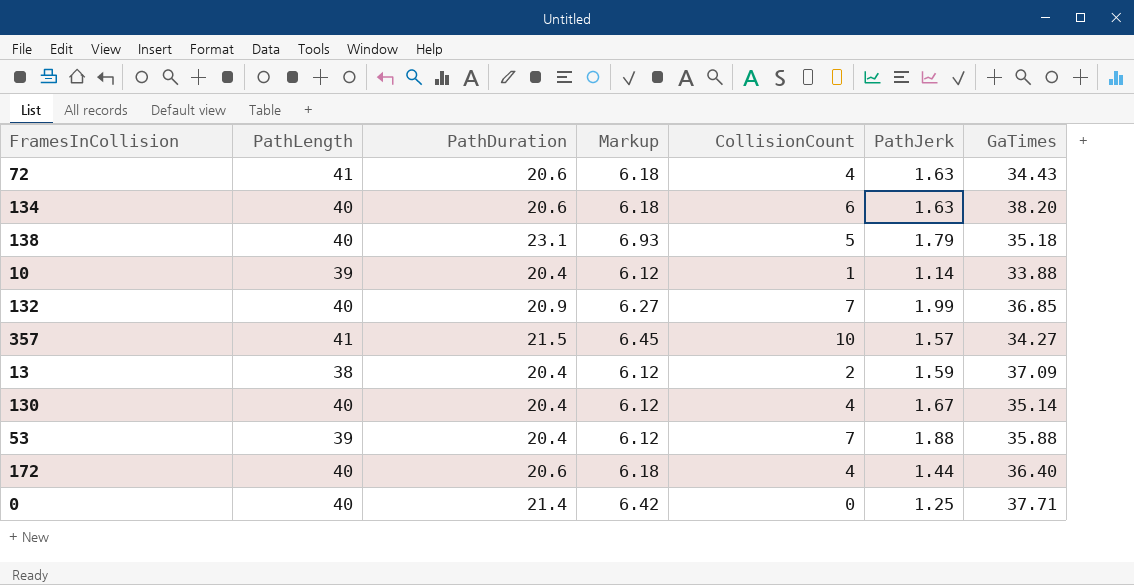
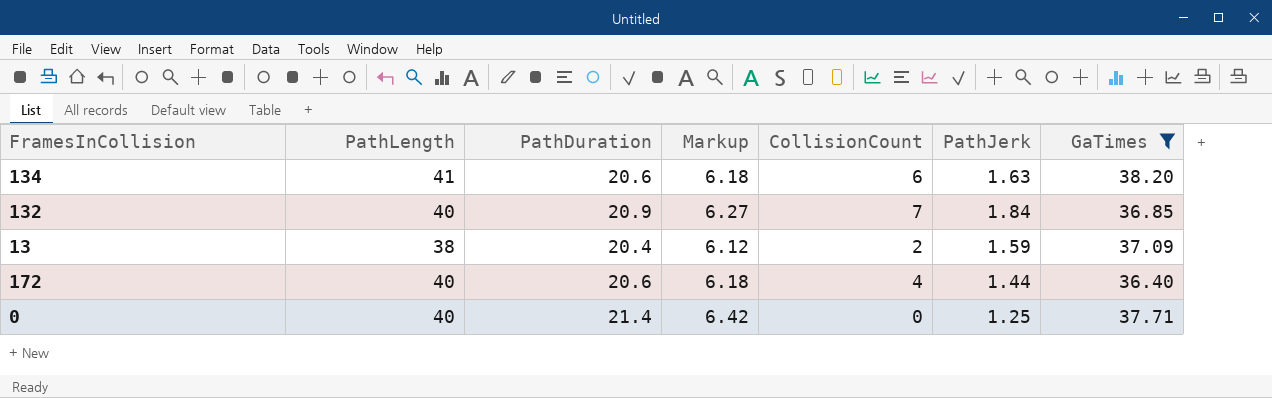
filter: none -> GaTimes >= 36.40
134 | PathLength: 40 -> 41
132 | PathJerk: 1.99 -> 1.84

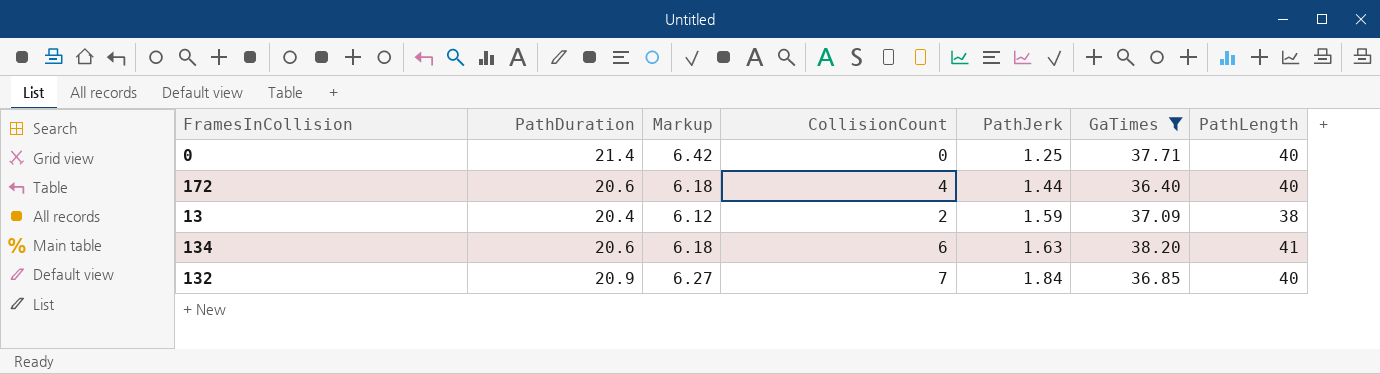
row order: none -> PathJerk ascending
column PathLength | position: 2 -> 7

